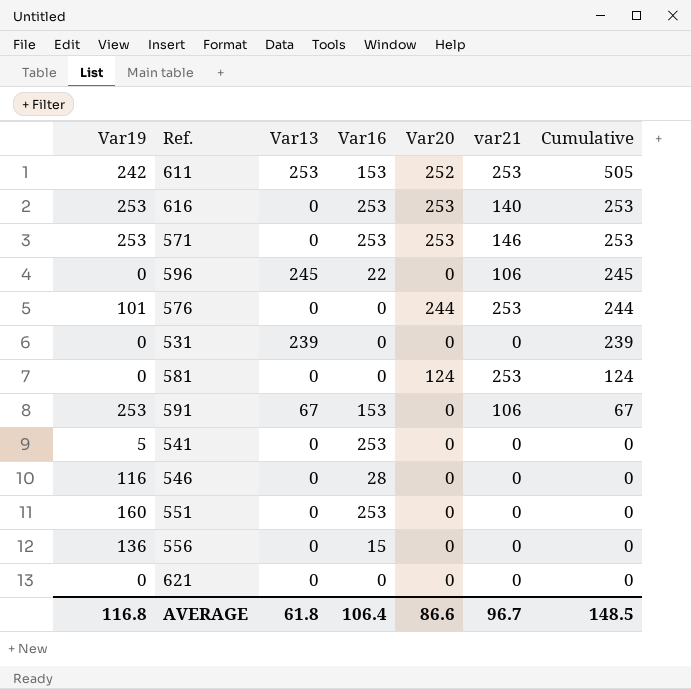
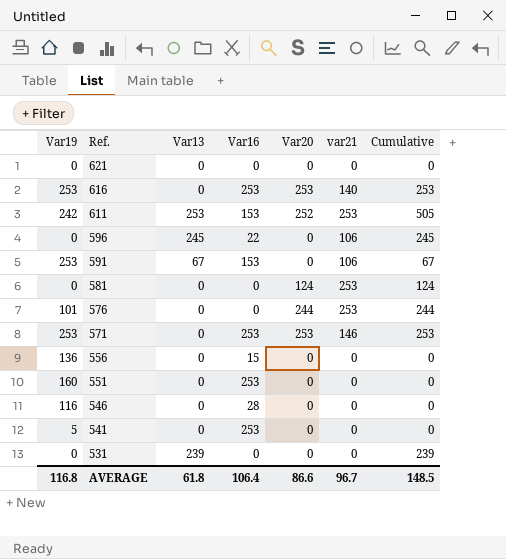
row order: Cumulative descending -> Ref. descending

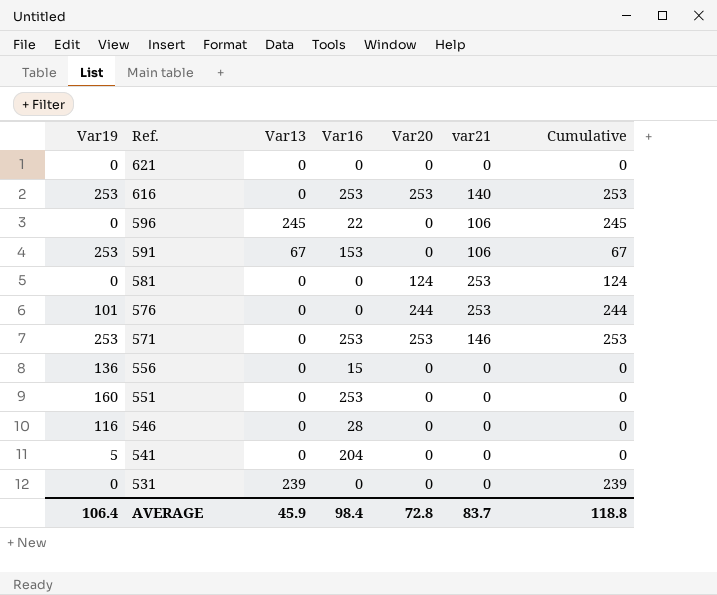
row 611: 242 | 253 | 153 | 252 | 253 | 505 -> none
541 | Var16: 253 -> 204
AVERAGE | Var19: 116.8 -> 106.4
AVERAGE | Var13: 61.8 -> 45.9
AVERAGE | Var16: 106.4 -> 98.4
AVERAGE | Var20: 86.6 -> 72.8
AVERAGE | var21: 96.7 -> 83.7
AVERAGE | Cumulative: 148.5 -> 118.8

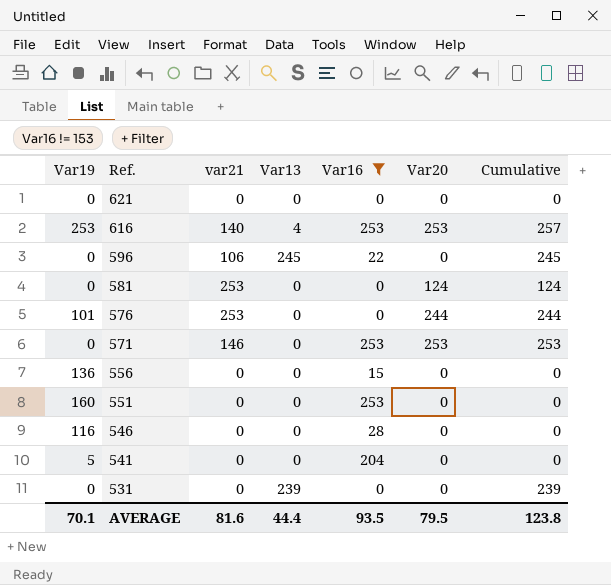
filter: none -> Var16 != 153
column var21 | position: 6 -> 3
616 | Var13: 0 -> 4
616 | Cumulative: 253 -> 257
571 | Var19: 253 -> 0
AVERAGE | Var19: 106.4 -> 70.1
AVERAGE | var21: 83.7 -> 81.6
AVERAGE | Var13: 45.9 -> 44.4
AVERAGE | Var16: 98.4 -> 93.5
AVERAGE | Var20: 72.8 -> 79.5
AVERAGE | Cumulative: 118.8 -> 123.8

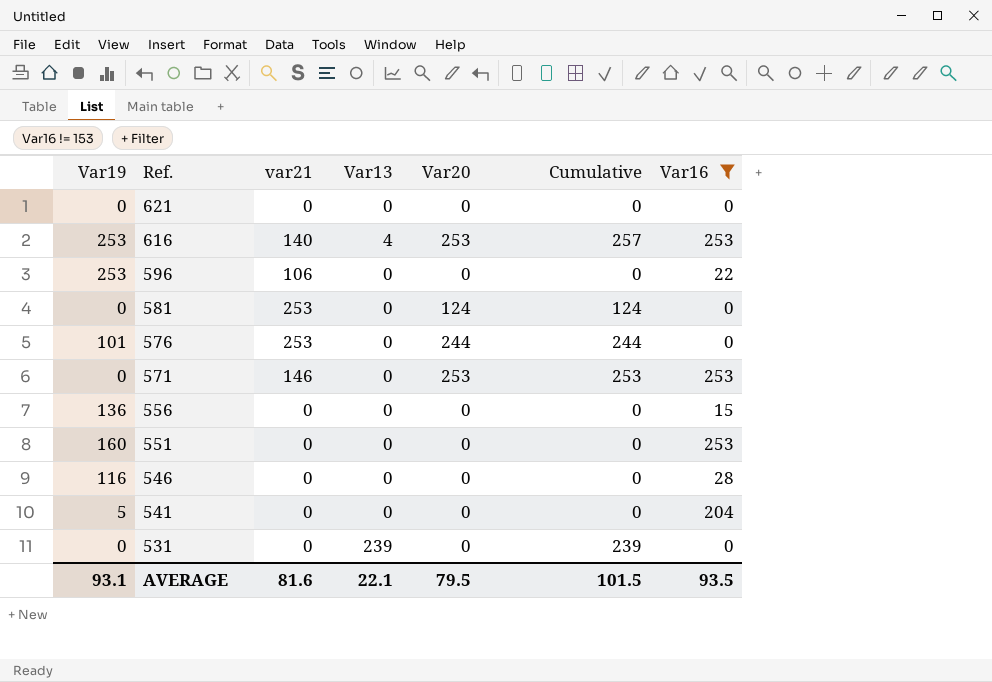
column Var16 | position: 5 -> 7
596 | Var19: 0 -> 253
596 | Var13: 245 -> 0
596 | Cumulative: 245 -> 0
AVERAGE | Var19: 70.1 -> 93.1
AVERAGE | Var13: 44.4 -> 22.1
AVERAGE | Cumulative: 123.8 -> 101.5

